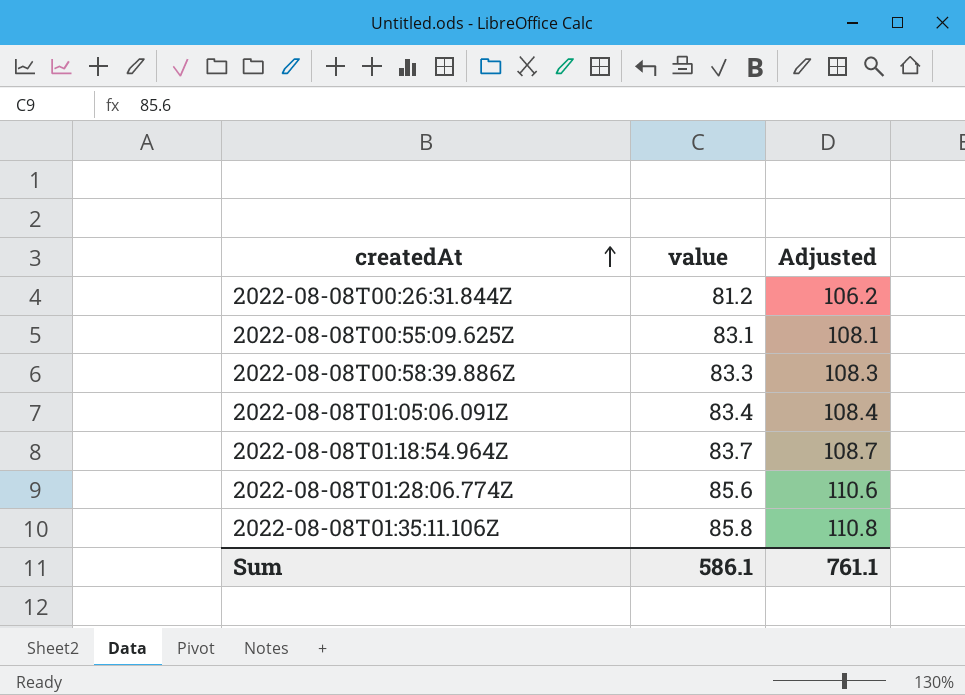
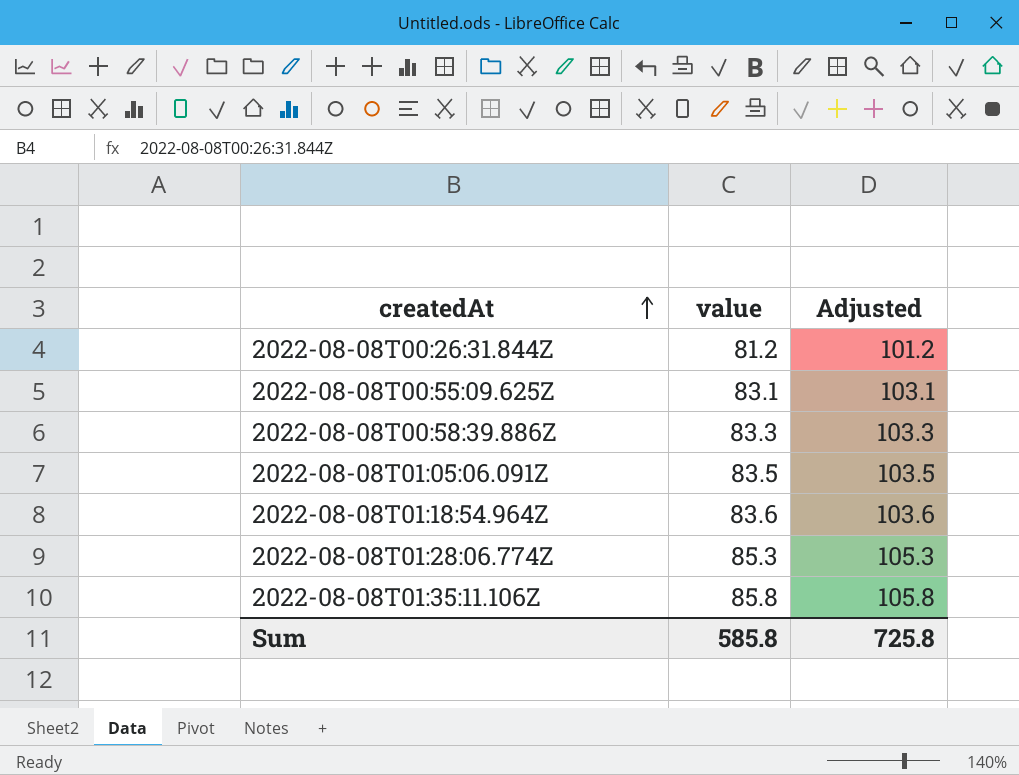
column Adjusted | formula: [value] + 25 -> [value] + 20
2022-08-08T01:05:06.091Z | value: 83.4 -> 83.5
2022-08-08T01:18:54.964Z | value: 83.7 -> 83.6
2022-08-08T01:28:06.774Z | value: 85.6 -> 85.3
Sum | value: 586.1 -> 585.8
Sum | Adjusted: 761.1 -> 725.8

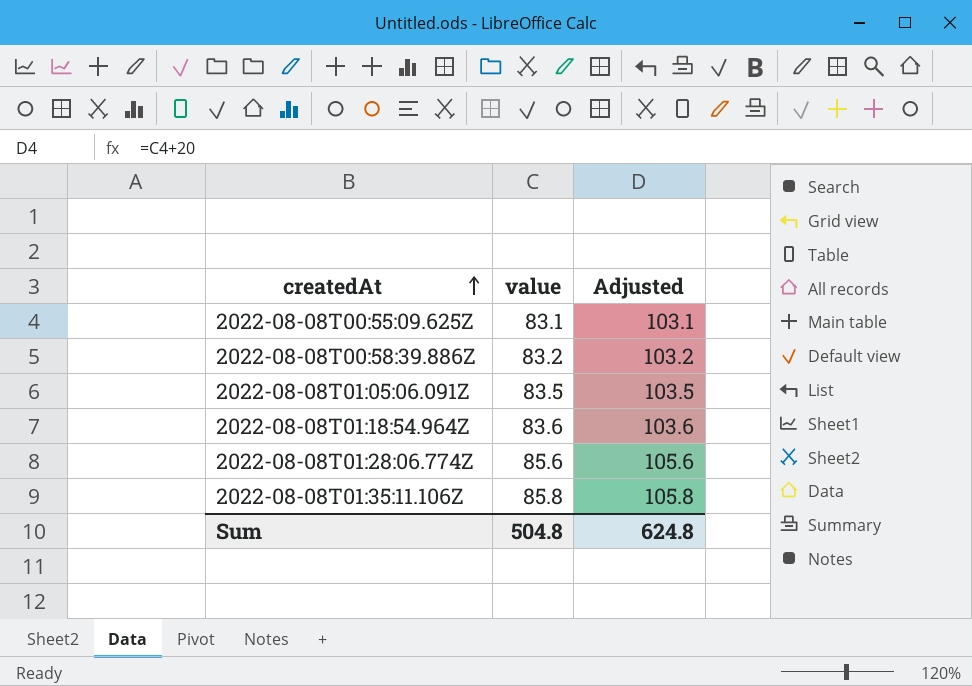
row 2022-08-08T00:26:31.844Z: 81.2 | 101.2 -> none
2022-08-08T00:58:39.886Z | value: 83.3 -> 83.2
2022-08-08T00:58:39.886Z | Adjusted: 103.3 -> 103.2
2022-08-08T01:28:06.774Z | value: 85.3 -> 85.6
2022-08-08T01:28:06.774Z | Adjusted: 105.3 -> 105.6
Sum | value: 585.8 -> 504.8
Sum | Adjusted: 725.8 -> 624.8

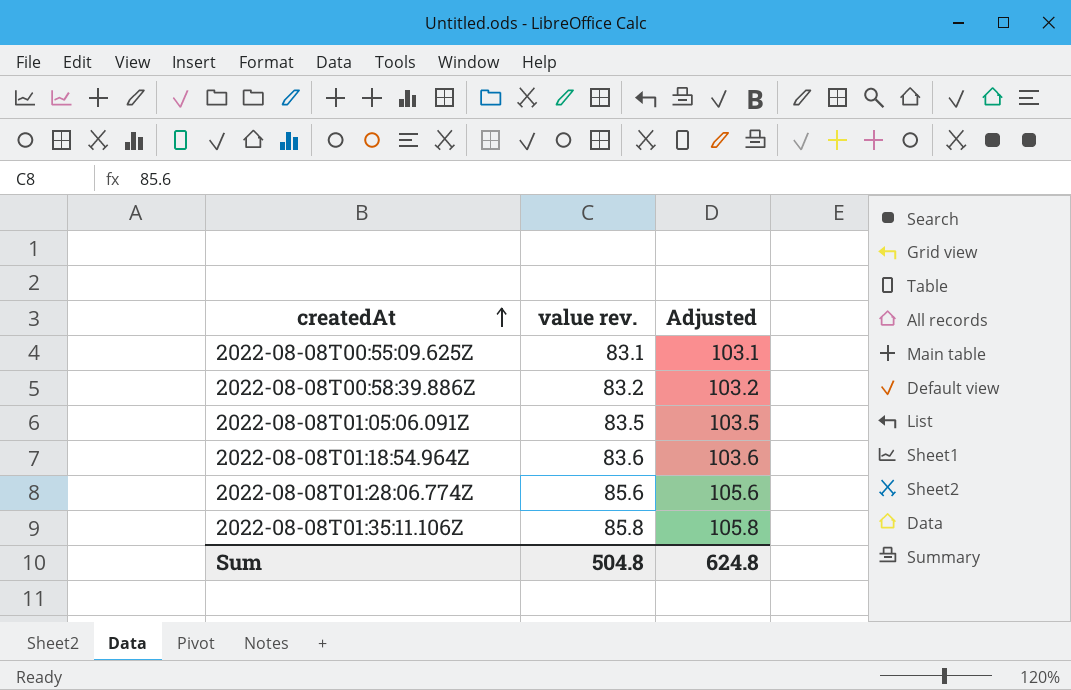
column name: value -> value rev.

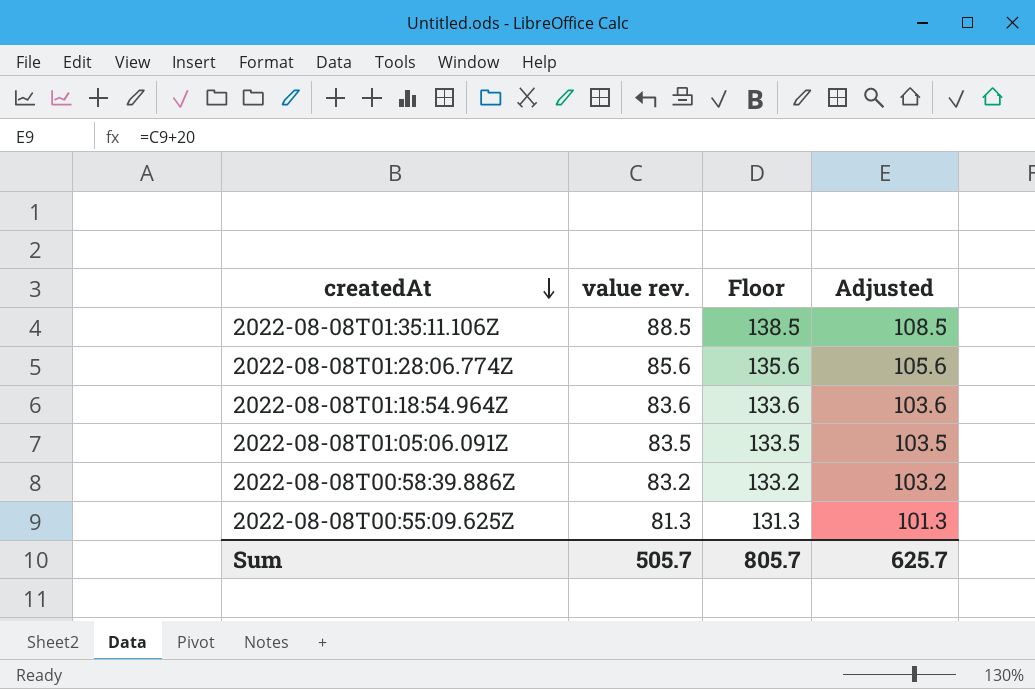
row order: createdAt ascending -> createdAt descending
column Floor | formula: none -> [value rev.] + 50
2022-08-08T01:35:11.106Z | value rev.: 85.8 -> 88.5
2022-08-08T01:35:11.106Z | Adjusted: 105.8 -> 108.5
2022-08-08T00:55:09.625Z | value rev.: 83.1 -> 81.3
2022-08-08T00:55:09.625Z | Adjusted: 103.1 -> 101.3
Sum | value rev.: 504.8 -> 505.7
Sum | Adjusted: 624.8 -> 625.7

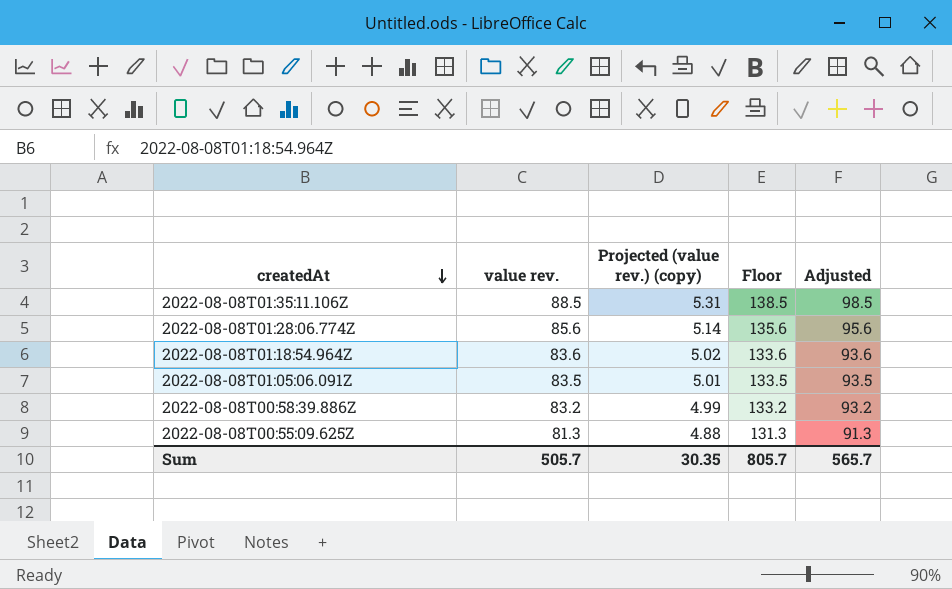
column Projected (value rev.) (copy) | formula: none -> [value rev.] * 0.06
column Adjusted | formula: [value rev.] + 20 -> [value rev.] + 10
Sum | Adjusted: 625.7 -> 565.7

